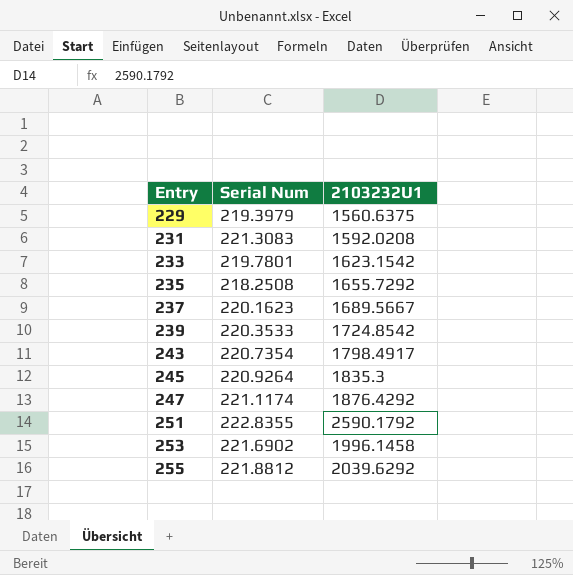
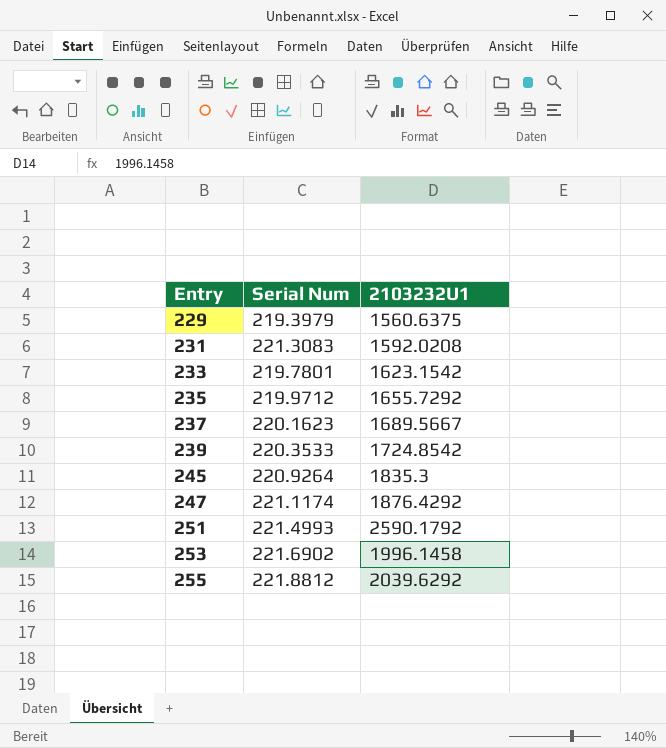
row 243: 220.7354 | 1798.4917 -> none
235 | Serial Num: 218.2508 -> 219.9712
251 | Serial Num: 222.8355 -> 221.4993

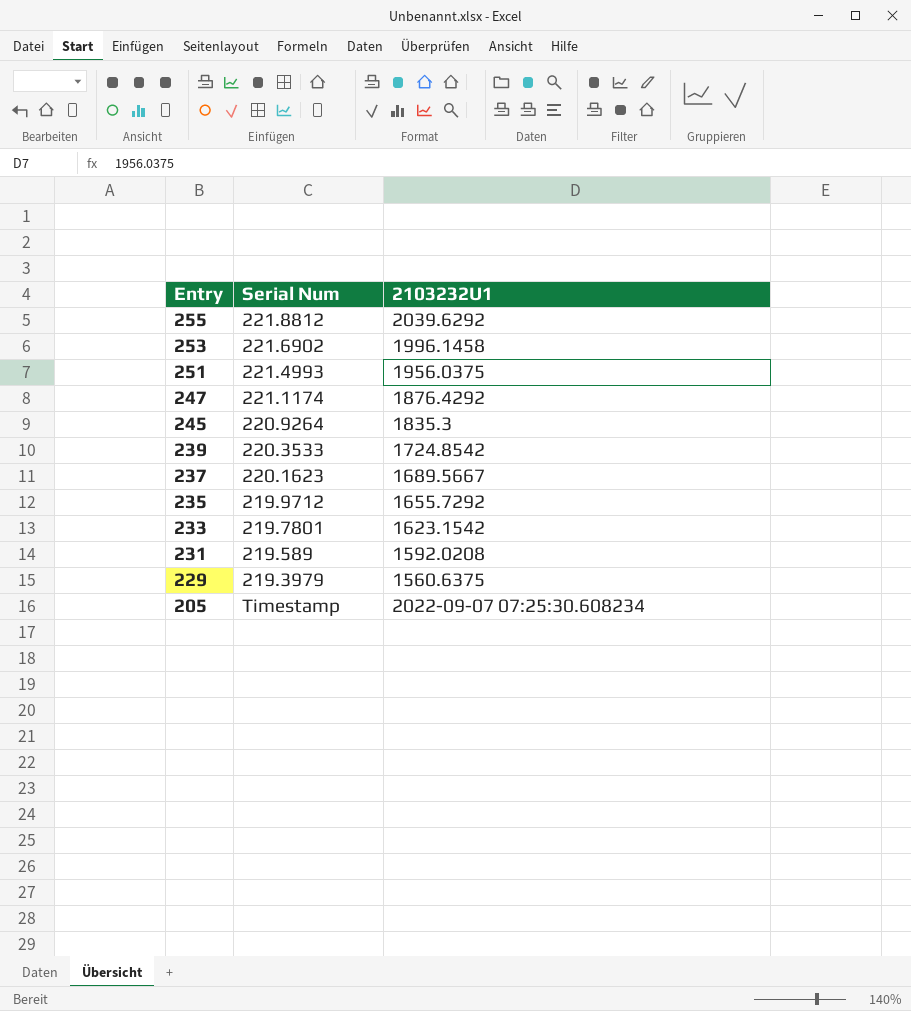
row order: Entry ascending -> Entry descending
251 | 2103232U1: 2590.1792 -> 1956.0375
231 | Serial Num: 221.3083 -> 219.589
row 205: none -> Timestamp | 2022-09-07 07:25:30.608234

